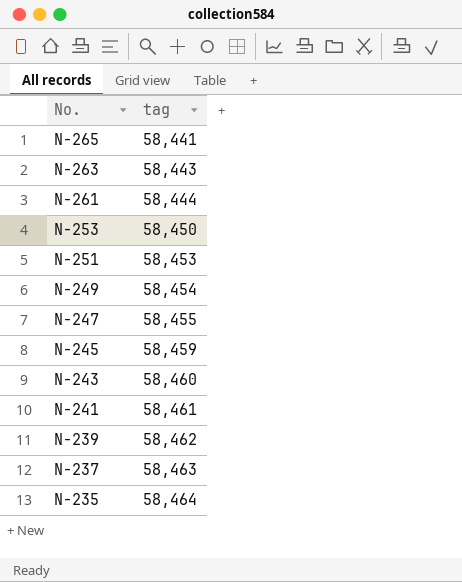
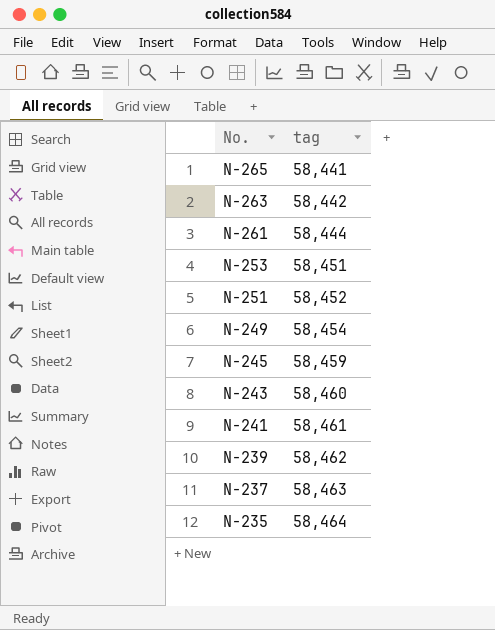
row N-247: 58,455 -> none
N-263 | tag: 58,443 -> 58,442
N-253 | tag: 58,450 -> 58,451
N-251 | tag: 58,453 -> 58,452

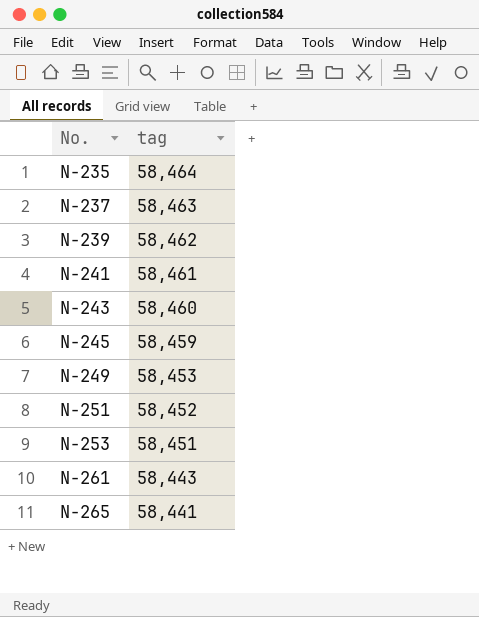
row order: No. descending -> No. ascending
row N-263: 58,442 -> none
N-249 | tag: 58,454 -> 58,453
N-261 | tag: 58,444 -> 58,443

